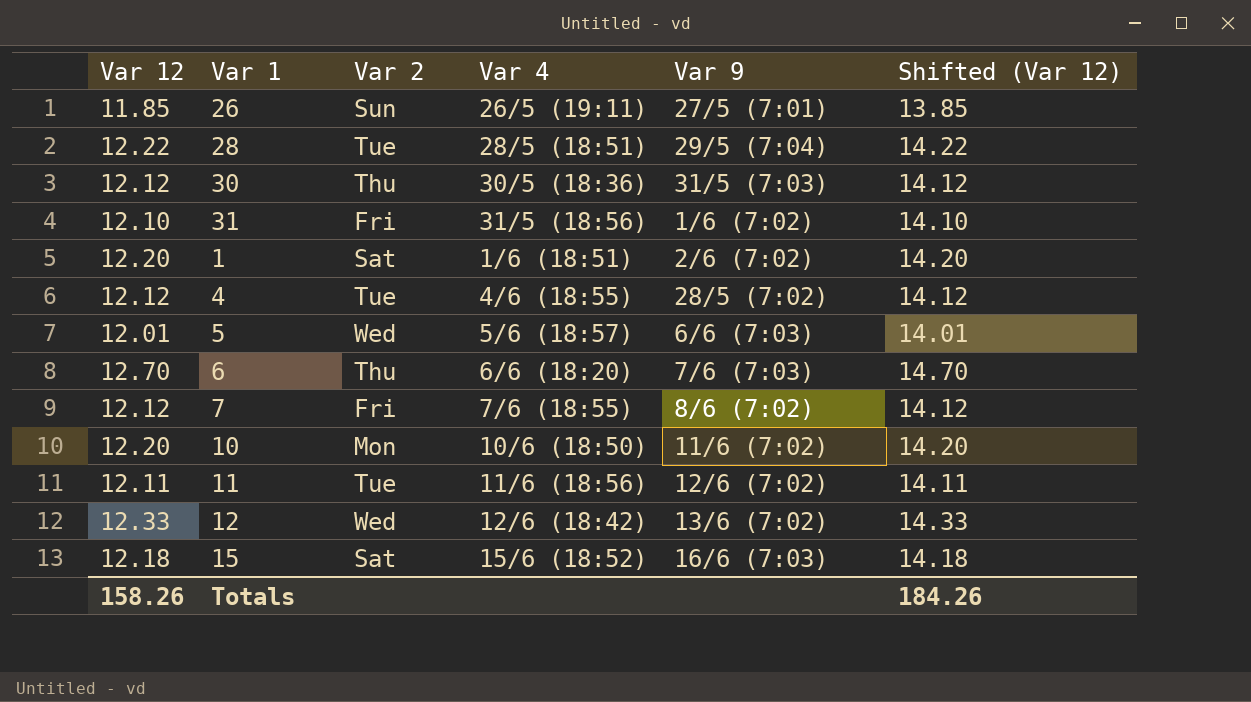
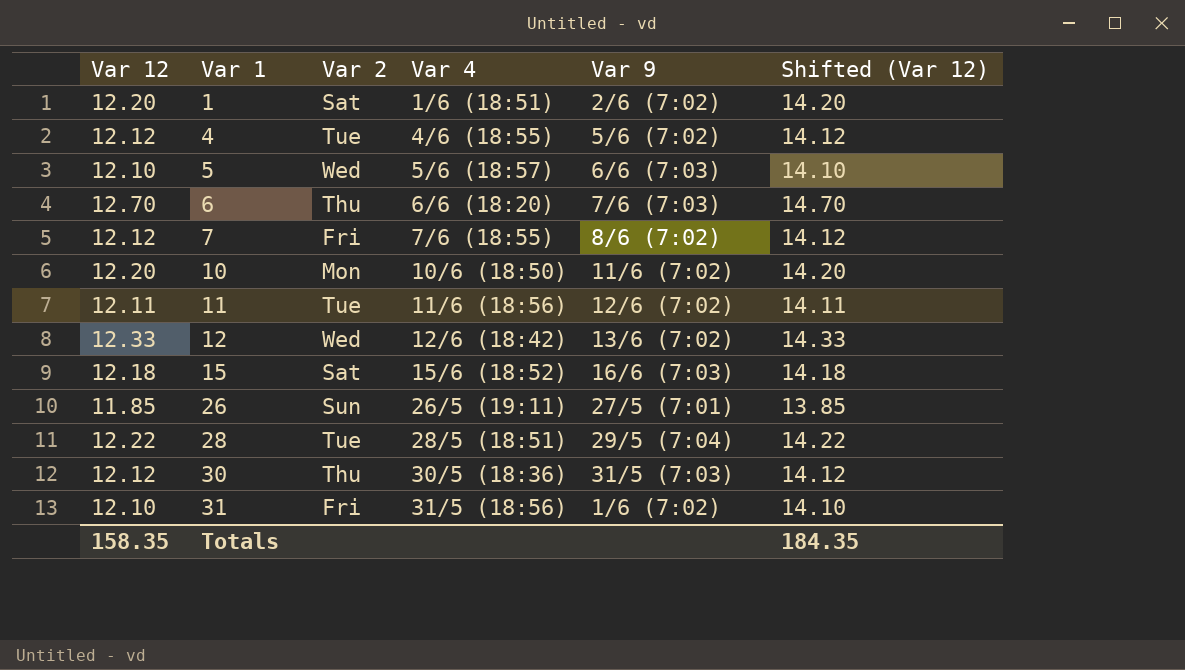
row order: none -> Var 1 ascending
4 | Var 9: 28/5 (7:02) -> 5/6 (7:02)
5 | Var 12: 12.01 -> 12.10
5 | Shifted (Var 12): 14.01 -> 14.10
Totals | Var 12: 158.26 -> 158.35
Totals | Shifted (Var 12): 184.26 -> 184.35

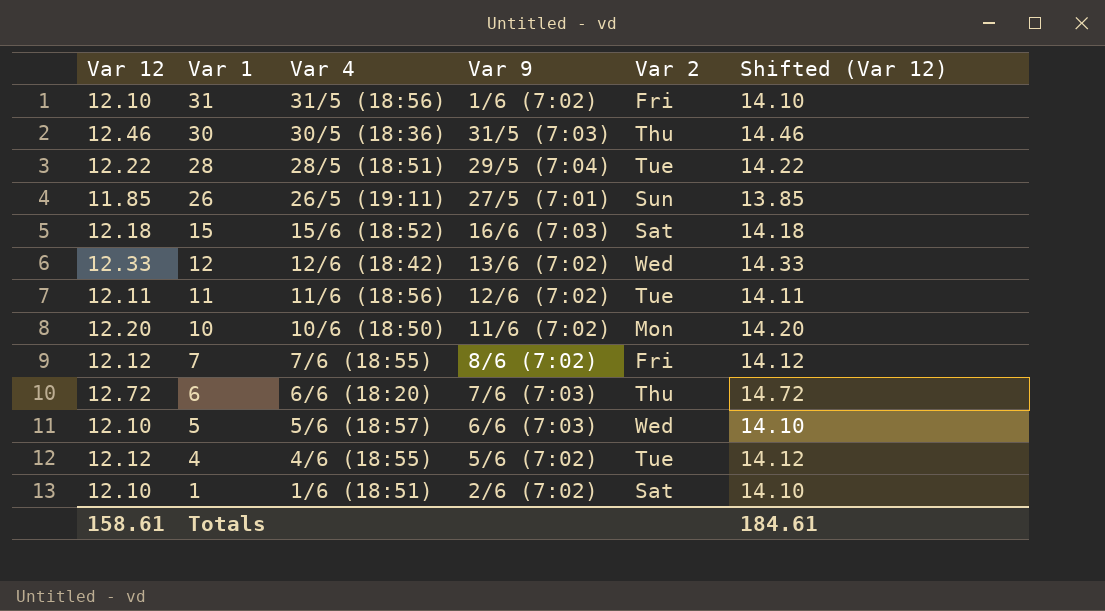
row order: Var 1 ascending -> Var 1 descending
column Var 2 | position: 3 -> 5
30 | Var 12: 12.12 -> 12.46
30 | Shifted (Var 12): 14.12 -> 14.46
6 | Var 12: 12.70 -> 12.72
6 | Shifted (Var 12): 14.70 -> 14.72
1 | Var 12: 12.20 -> 12.10
1 | Shifted (Var 12): 14.20 -> 14.10
Totals | Var 12: 158.35 -> 158.61
Totals | Shifted (Var 12): 184.35 -> 184.61

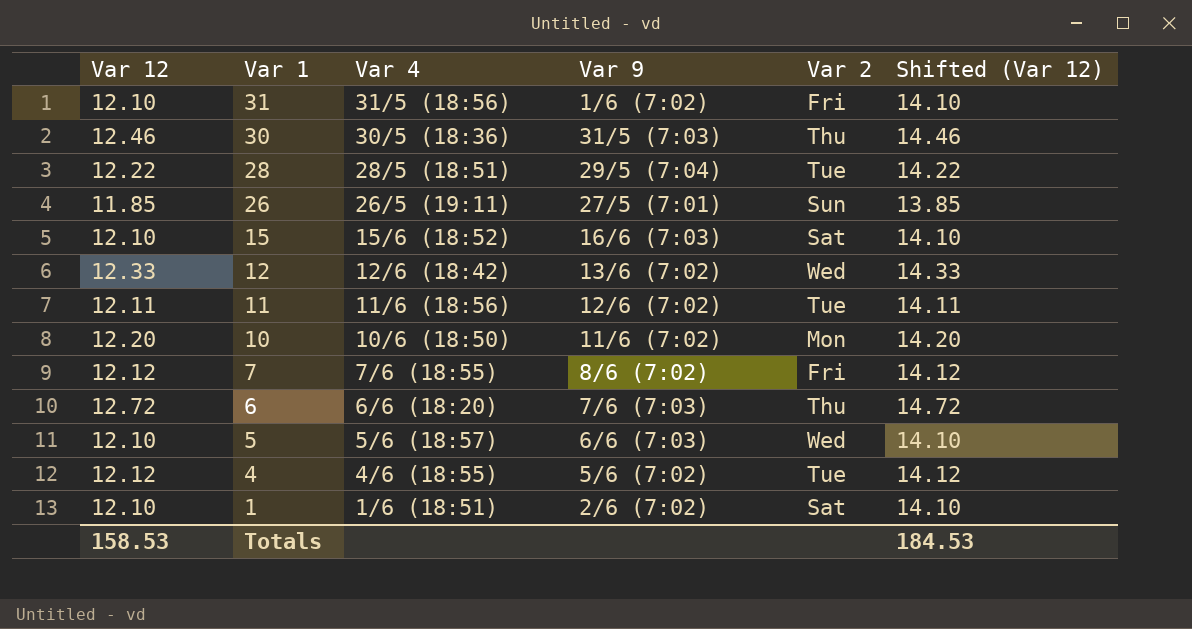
15 | Var 12: 12.18 -> 12.10
15 | Shifted (Var 12): 14.18 -> 14.10
Totals | Var 12: 158.61 -> 158.53
Totals | Shifted (Var 12): 184.61 -> 184.53

